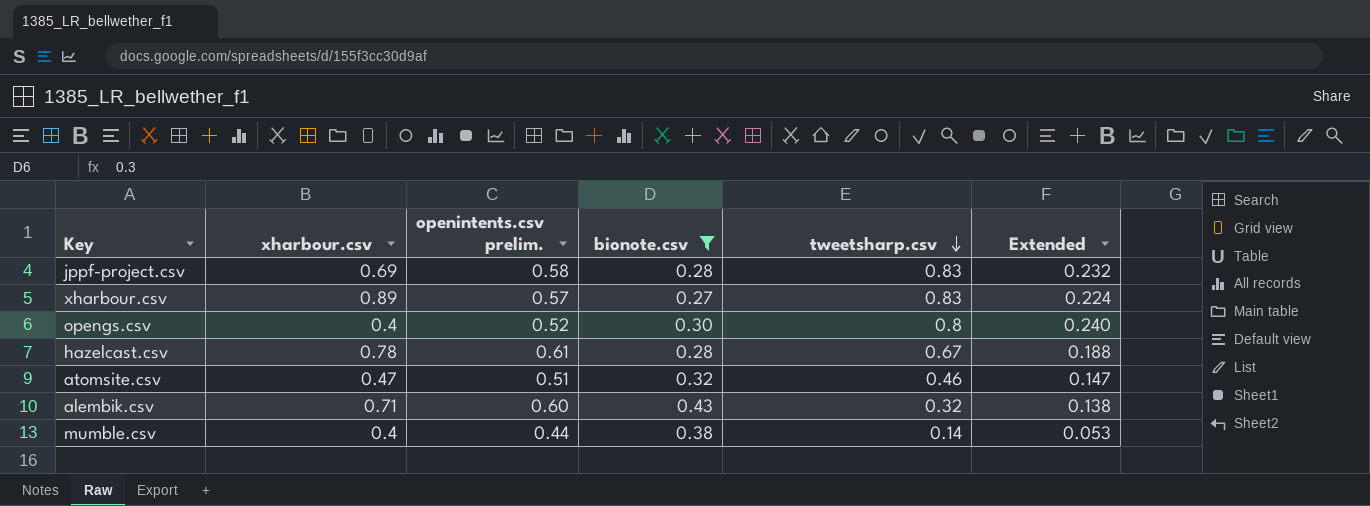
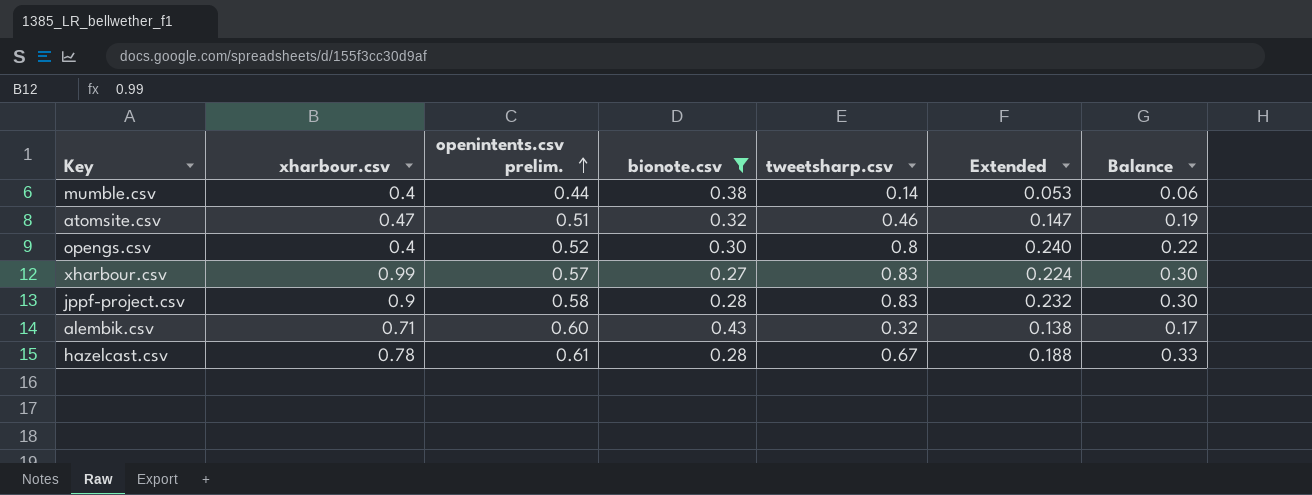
row order: tweetsharp.csv descending -> openintents.csv prelim. ascending
column Balance | formula: none -> [openintents.csv prelim.] - [bionote.csv]
xharbour.csv | xharbour.csv: 0.89 -> 0.99
jppf-project.csv | xharbour.csv: 0.69 -> 0.9

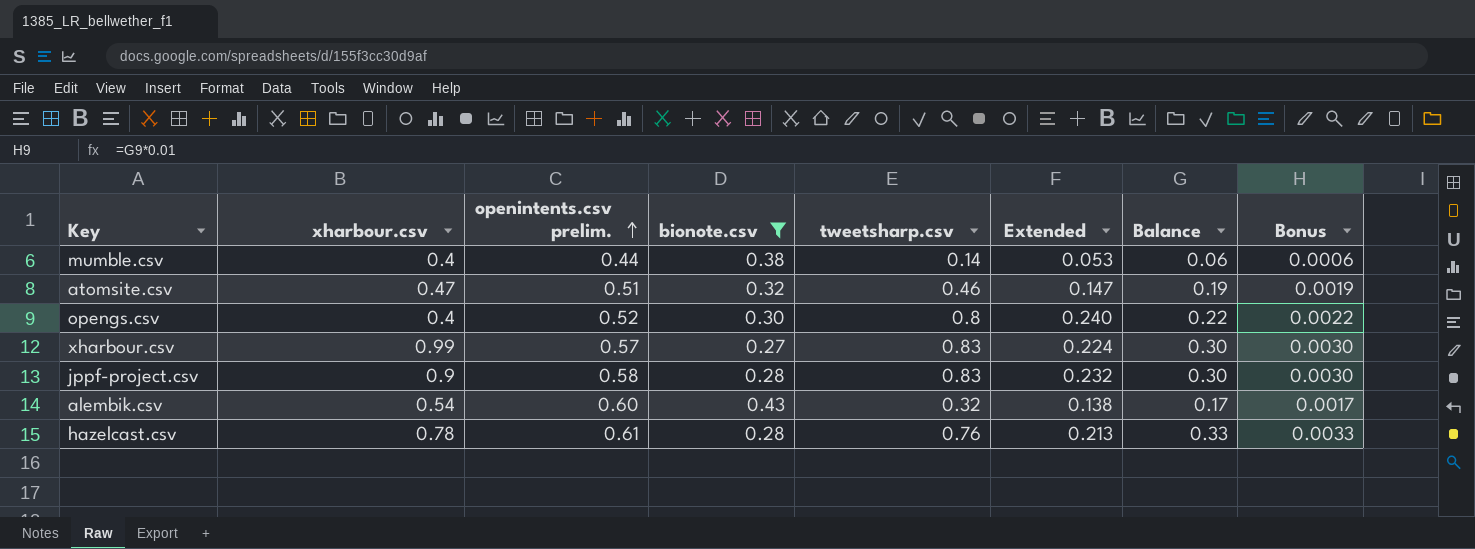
column Bonus | formula: none -> [Balance] * 0.01
alembik.csv | xharbour.csv: 0.71 -> 0.54
hazelcast.csv | tweetsharp.csv: 0.67 -> 0.76
hazelcast.csv | Extended: 0.188 -> 0.213

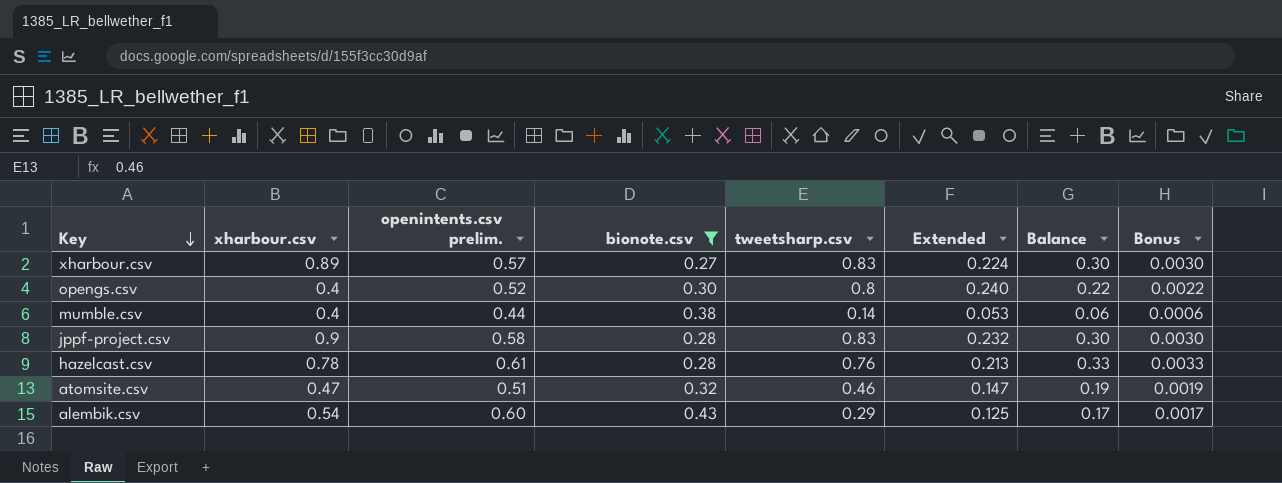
row order: openintents.csv prelim. ascending -> Key descending
xharbour.csv | xharbour.csv: 0.99 -> 0.89
alembik.csv | tweetsharp.csv: 0.32 -> 0.29
alembik.csv | Extended: 0.138 -> 0.125

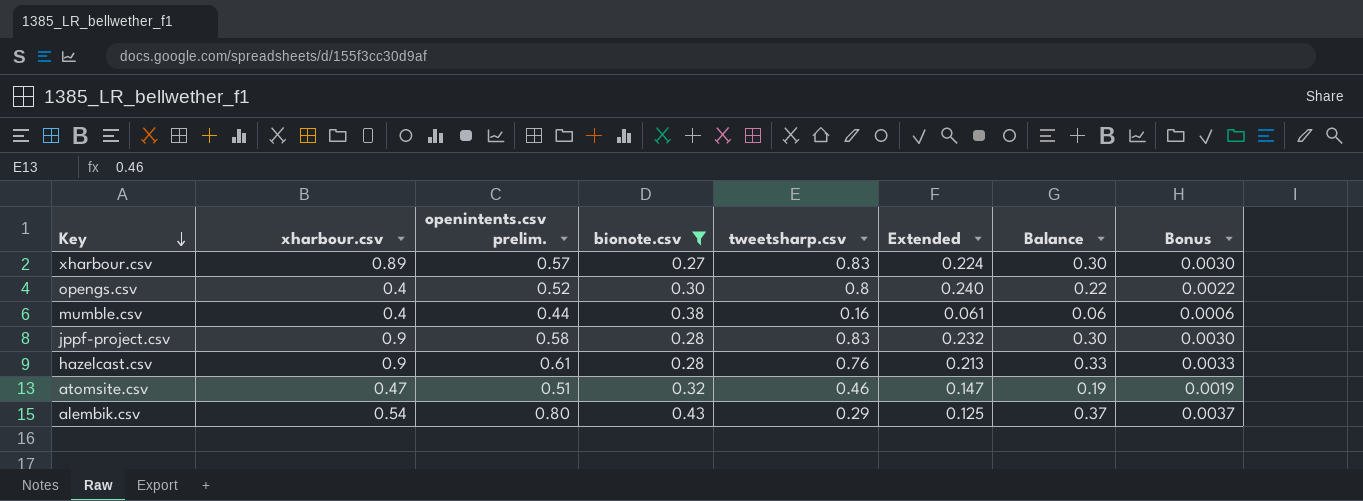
mumble.csv | tweetsharp.csv: 0.14 -> 0.16
mumble.csv | Extended: 0.053 -> 0.061
hazelcast.csv | xharbour.csv: 0.78 -> 0.9
alembik.csv | openintents.csv prelim.: 0.60 -> 0.80
alembik.csv | Balance: 0.17 -> 0.37
alembik.csv | Bonus: 0.0017 -> 0.0037

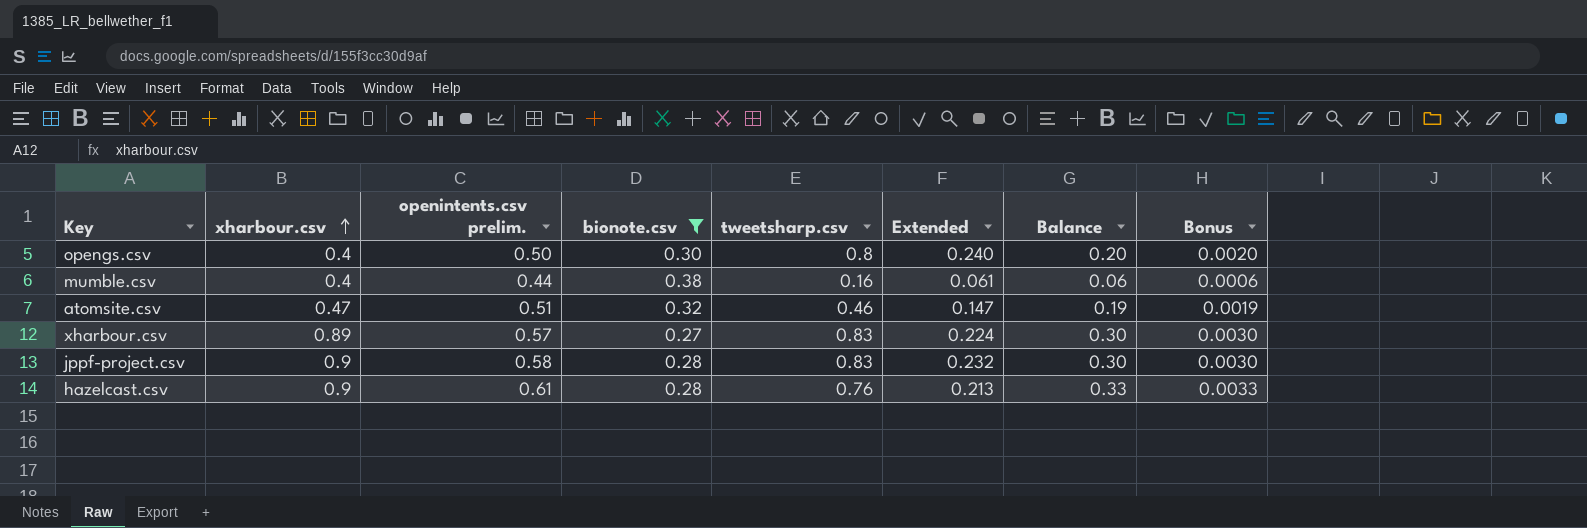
row order: Key descending -> xharbour.csv ascending
row alembik.csv: 0.54 | 0.80 | 0.43 | 0.29 | 0.125 | 0.37 | 0.0037 -> none
opengs.csv | openintents.csv prelim.: 0.52 -> 0.50
opengs.csv | Balance: 0.22 -> 0.20
opengs.csv | Bonus: 0.0022 -> 0.0020

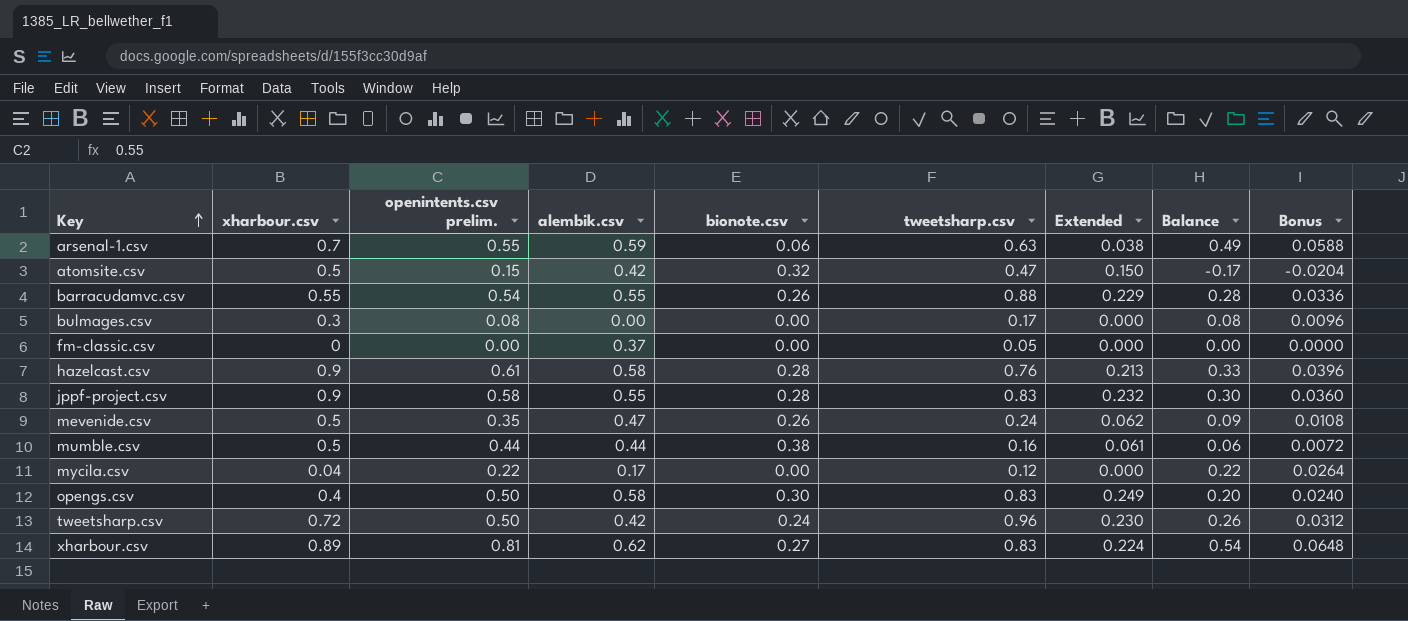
filter: bionote.csv >= 0.27 -> none
row order: xharbour.csv ascending -> Key ascending
column alembik.csv | position: none -> 4
column Bonus | formula: [Balance] * 0.01 -> [Balance] * 0.12
atomsite.csv | xharbour.csv: 0.47 -> 0.5
atomsite.csv | openintents.csv prelim.: 0.51 -> 0.15
atomsite.csv | tweetsharp.csv: 0.46 -> 0.47
atomsite.csv | Extended: 0.147 -> 0.150
atomsite.csv | Balance: 0.19 -> -0.17
mumble.csv | xharbour.csv: 0.4 -> 0.5
opengs.csv | tweetsharp.csv: 0.8 -> 0.83
opengs.csv | Extended: 0.240 -> 0.249
xharbour.csv | openintents.csv prelim.: 0.57 -> 0.81
xharbour.csv | Balance: 0.30 -> 0.54

